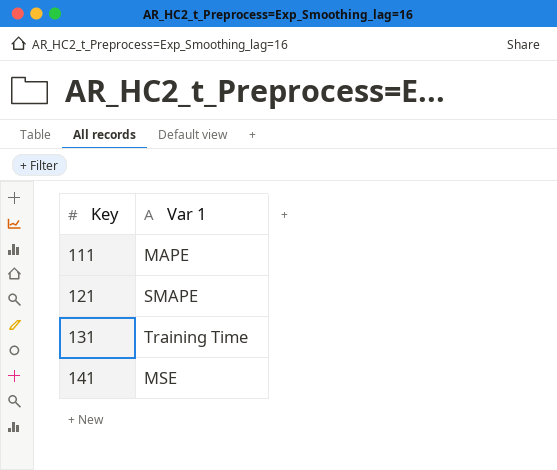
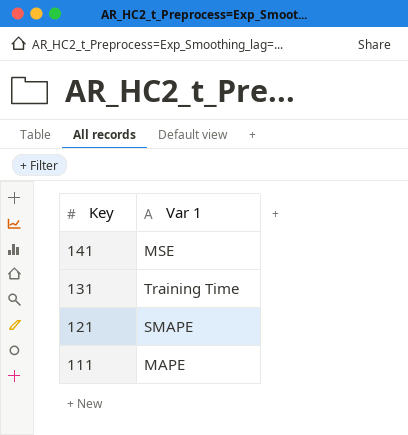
row order: Key ascending -> Key descending

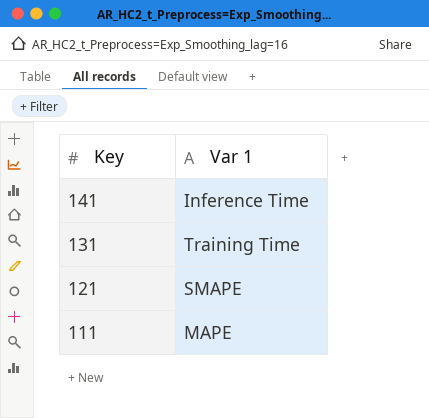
141 | Var 1: MSE -> Inference Time

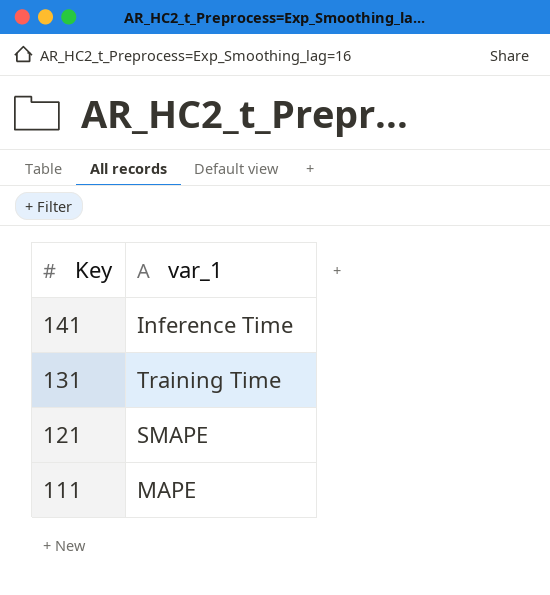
column name: Var 1 -> var_1

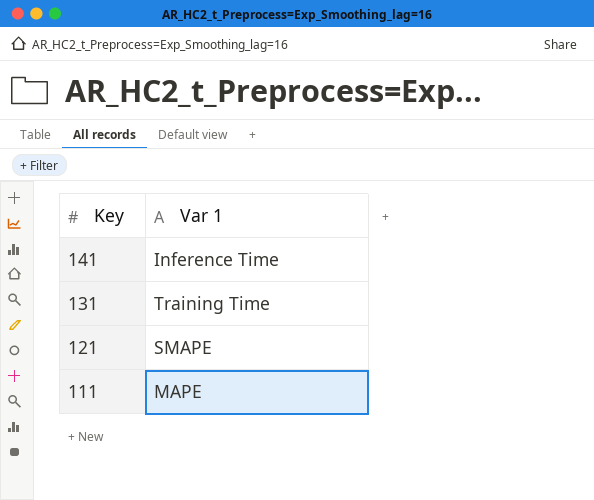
column name: var_1 -> Var 1

